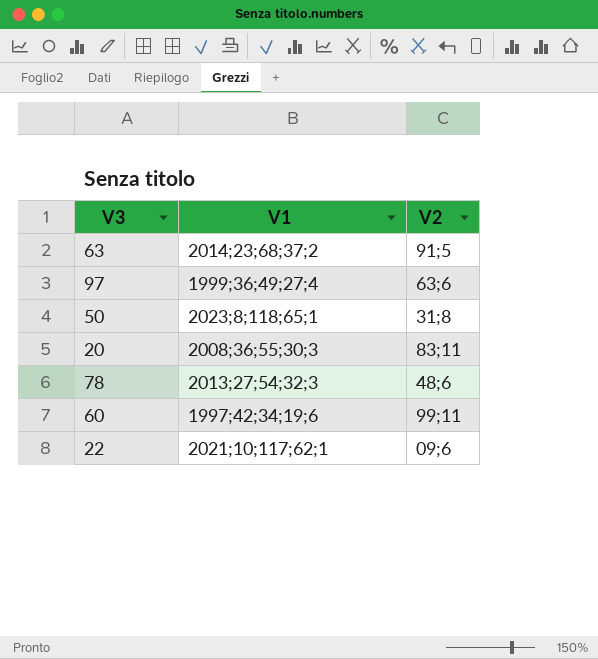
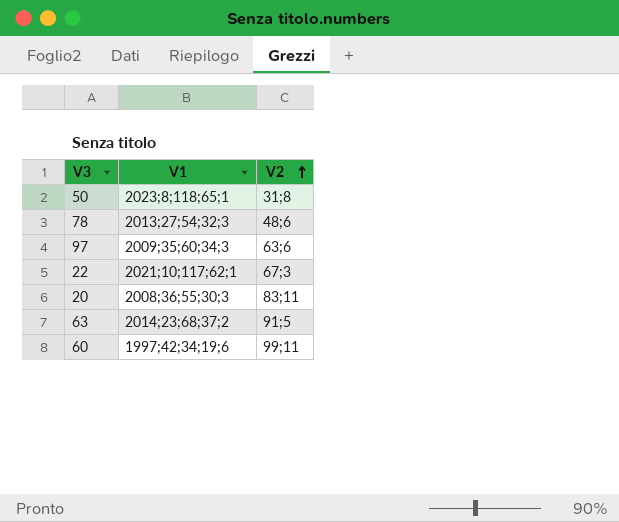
row order: none -> V2 ascending
97 | V1: 1999;36;49;27;4 -> 2009;35;60;34;3
22 | V2: 09;6 -> 67;3

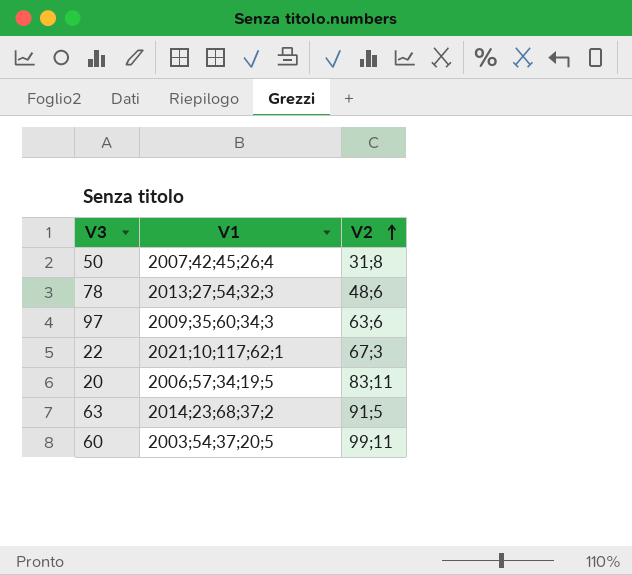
50 | V1: 2023;8;118;65;1 -> 2007;42;45;26;4
20 | V1: 2008;36;55;30;3 -> 2006;57;34;19;5
60 | V1: 1997;42;34;19;6 -> 2003;54;37;20;5

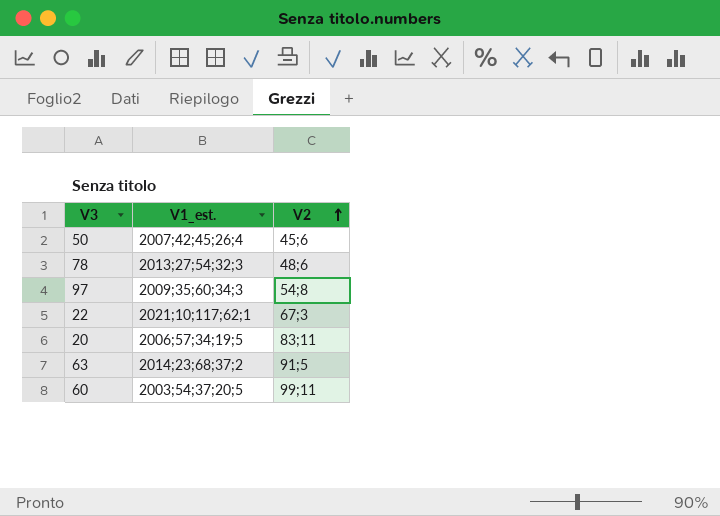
column name: V1 -> V1_est.
50 | V2: 31;8 -> 45;6
97 | V2: 63;6 -> 54;8

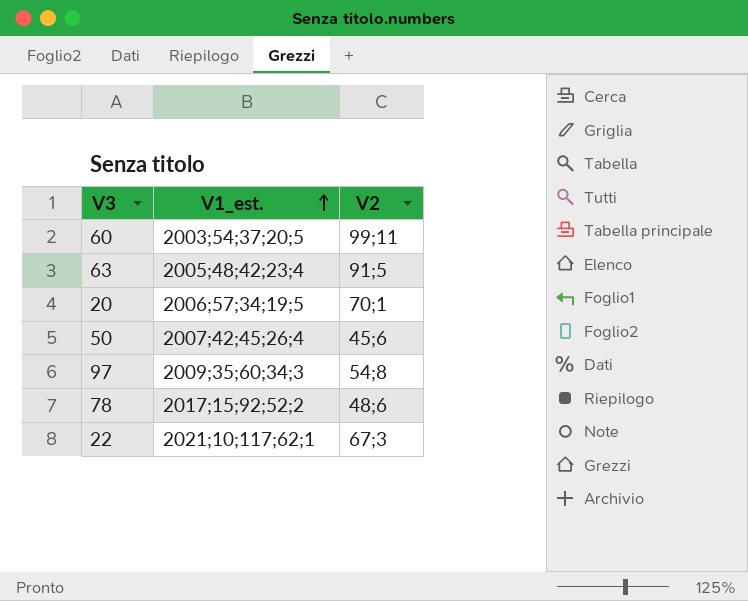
row order: V2 ascending -> V1_est. ascending
63 | V1_est.: 2014;23;68;37;2 -> 2005;48;42;23;4
20 | V2: 83;11 -> 70;1
78 | V1_est.: 2013;27;54;32;3 -> 2017;15;92;52;2

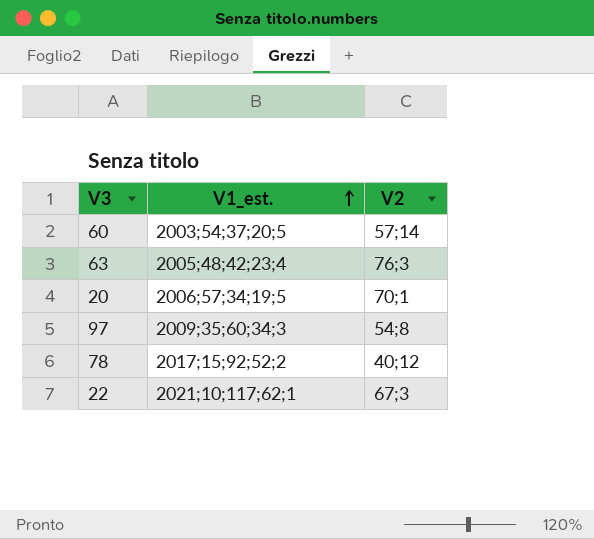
row 50: 2007;42;45;26;4 | 45;6 -> none
60 | V2: 99;11 -> 57;14
63 | V2: 91;5 -> 76;3
78 | V2: 48;6 -> 40;12

